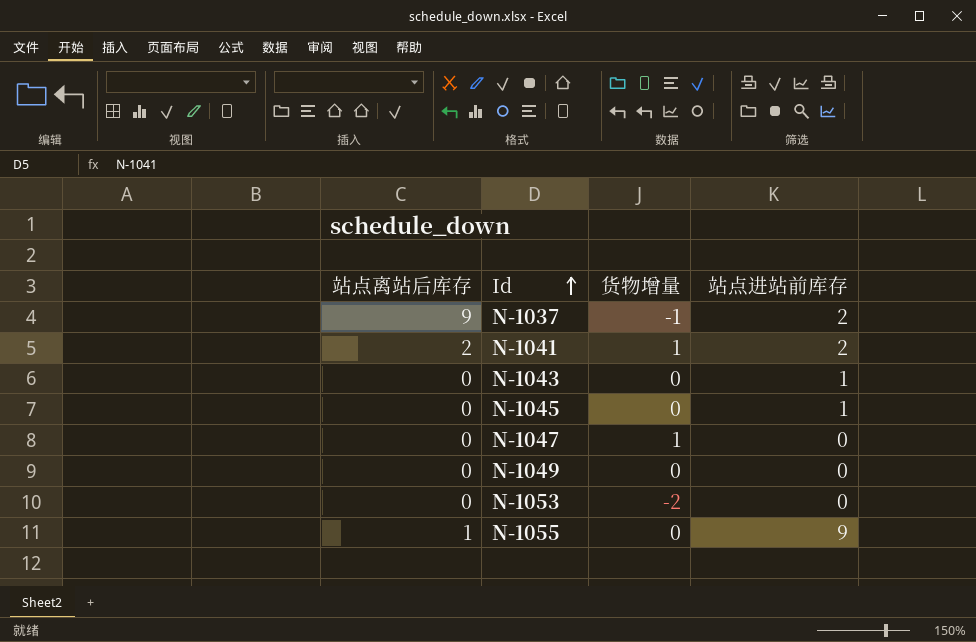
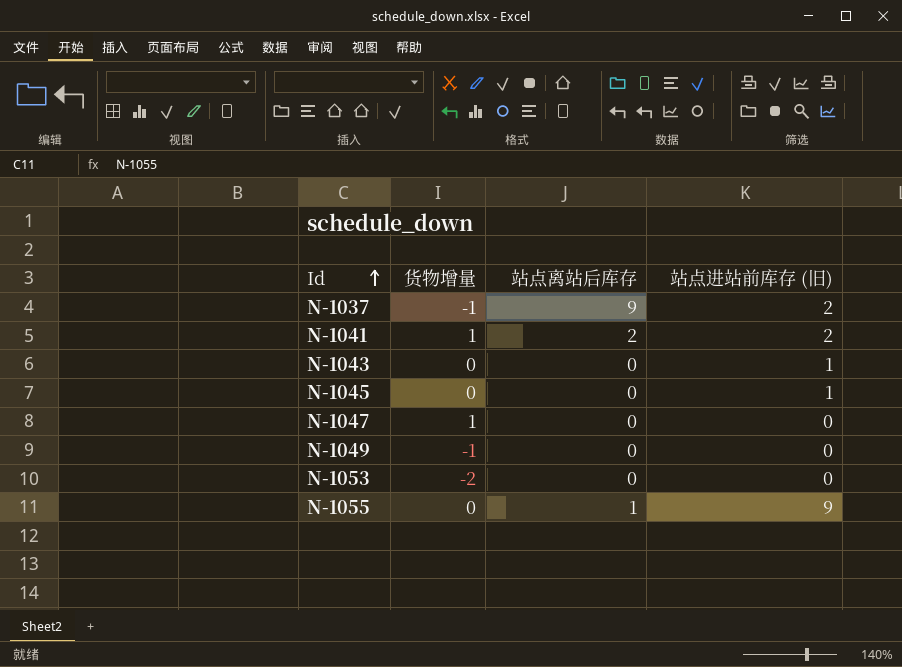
column 站点离站后库存 | position: 1 -> 3
column name: 站点进站前库存 -> 站点进站前库存 (旧)
N-1049 | 货物增量: 0 -> -1

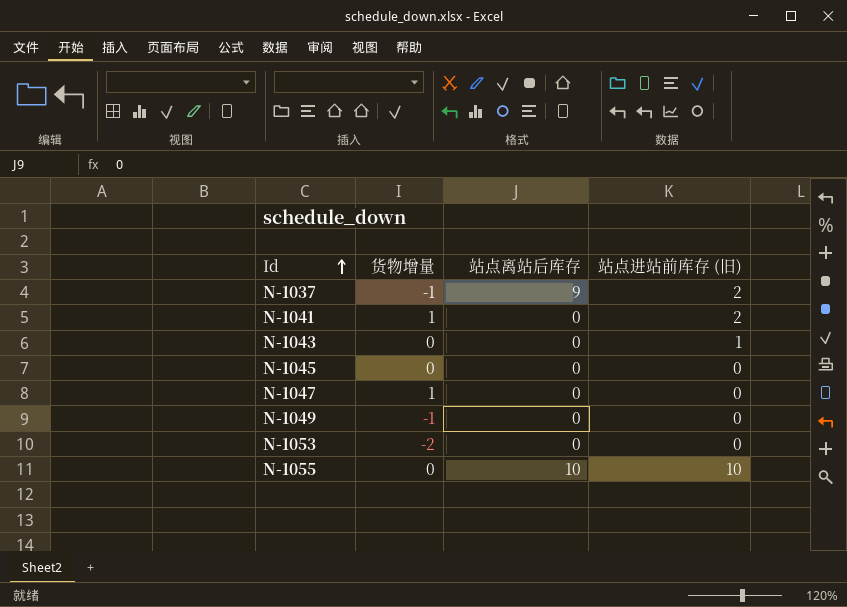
N-1041 | 站点离站后库存: 2 -> 0
N-1045 | 站点进站前库存 (旧): 1 -> 0
N-1055 | 站点离站后库存: 1 -> 10
N-1055 | 站点进站前库存 (旧): 9 -> 10

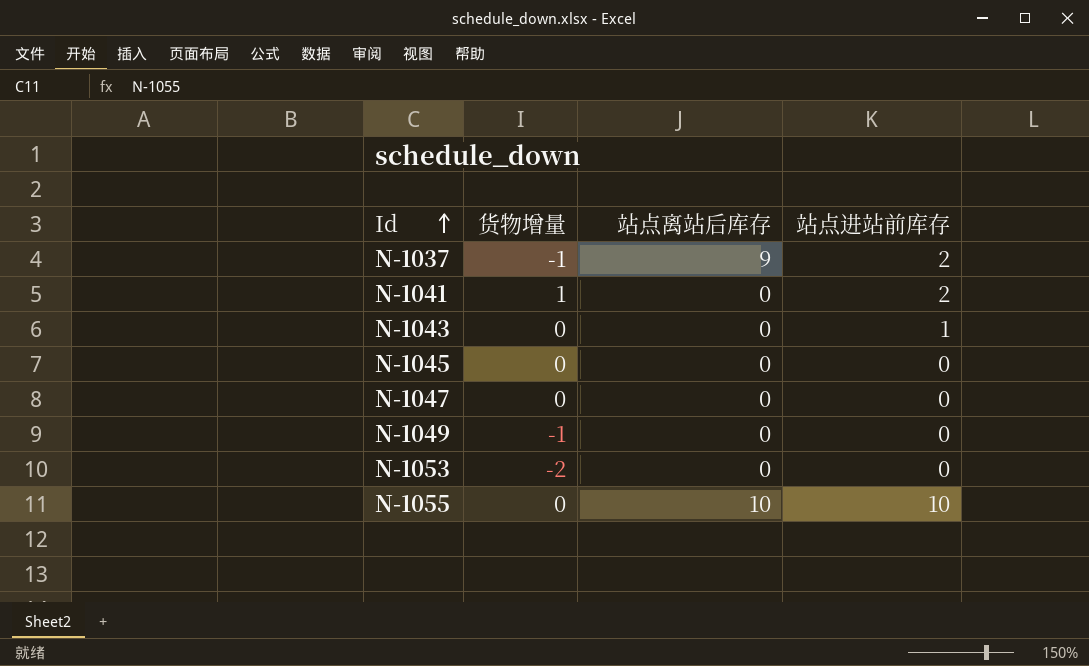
column name: 站点进站前库存 (旧) -> 站点进站前库存
N-1047 | 货物增量: 1 -> 0

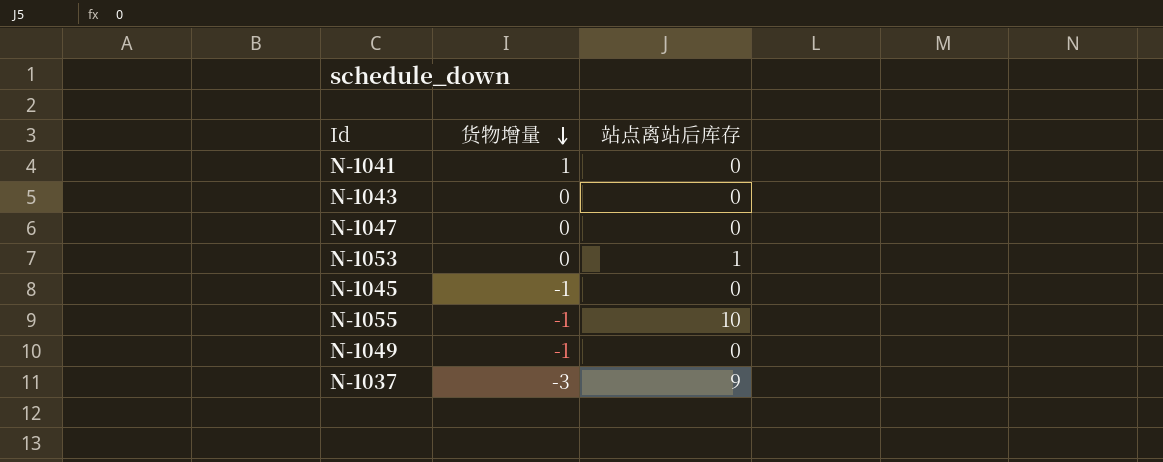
row order: Id ascending -> 货物增量 descending
column 站点进站前库存 | position: 4 -> none
N-1053 | 货物增量: -2 -> 0
N-1053 | 站点离站后库存: 0 -> 1
N-1045 | 货物增量: 0 -> -1
N-1055 | 货物增量: 0 -> -1
N-1037 | 货物增量: -1 -> -3

